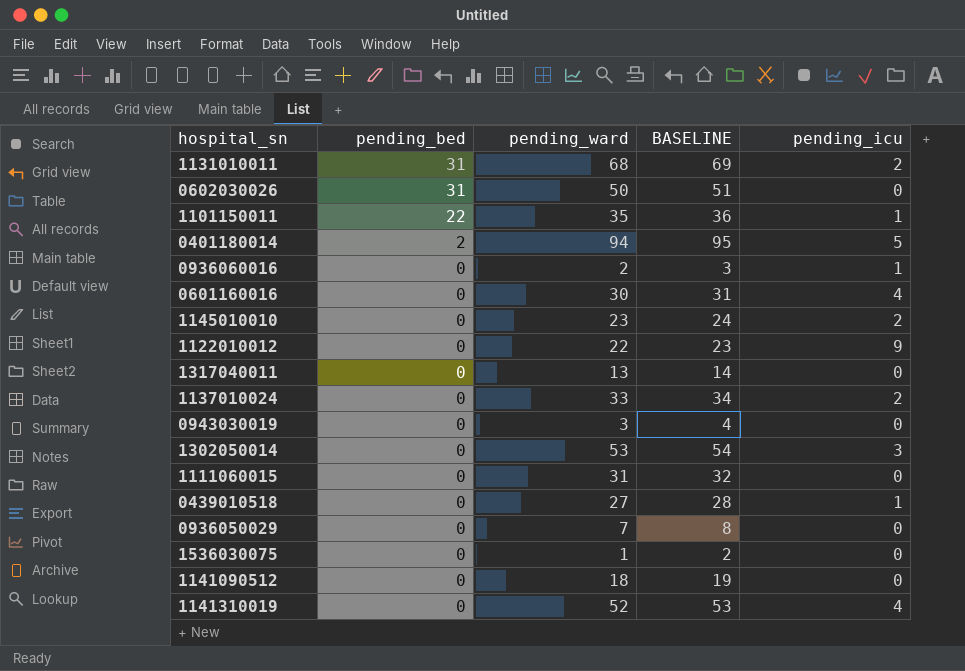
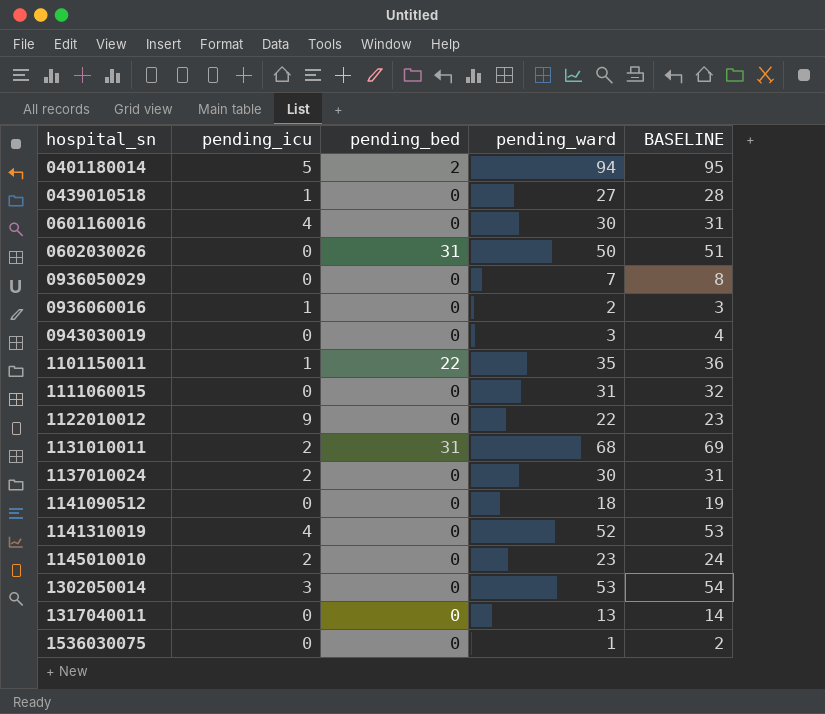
row order: pending_bed descending -> hospital_sn ascending
column pending_icu | position: 5 -> 2
1137010024 | pending_ward: 33 -> 30
1137010024 | BASELINE: 34 -> 31

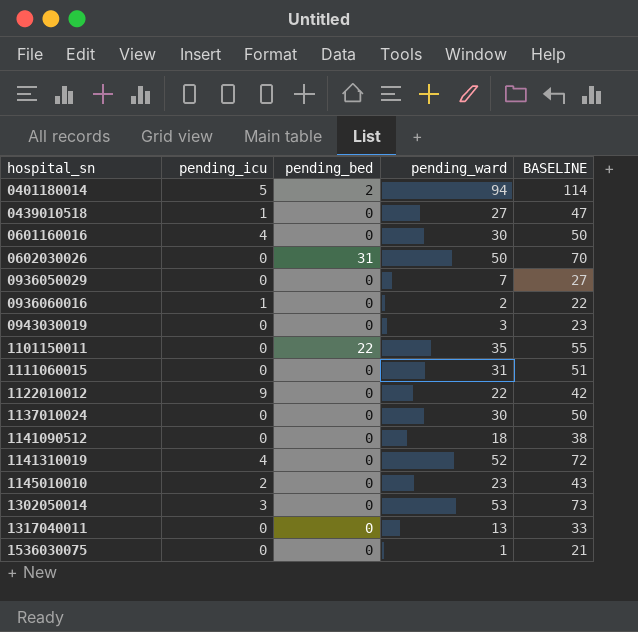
column BASELINE | formula: [pending_ward] + 1 -> [pending_ward] + 20
row 1131010011: 2 | 31 | 68 | 69 -> none
1101150011 | pending_icu: 1 -> 0
1137010024 | pending_icu: 2 -> 0

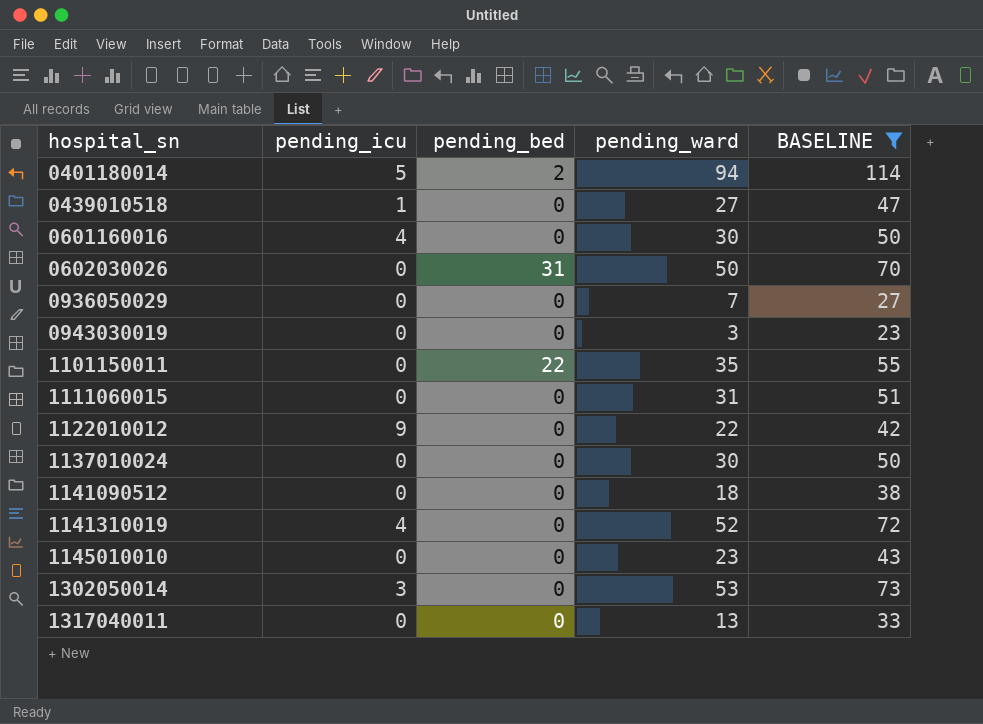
filter: none -> BASELINE >= 23
1145010010 | pending_icu: 2 -> 0

